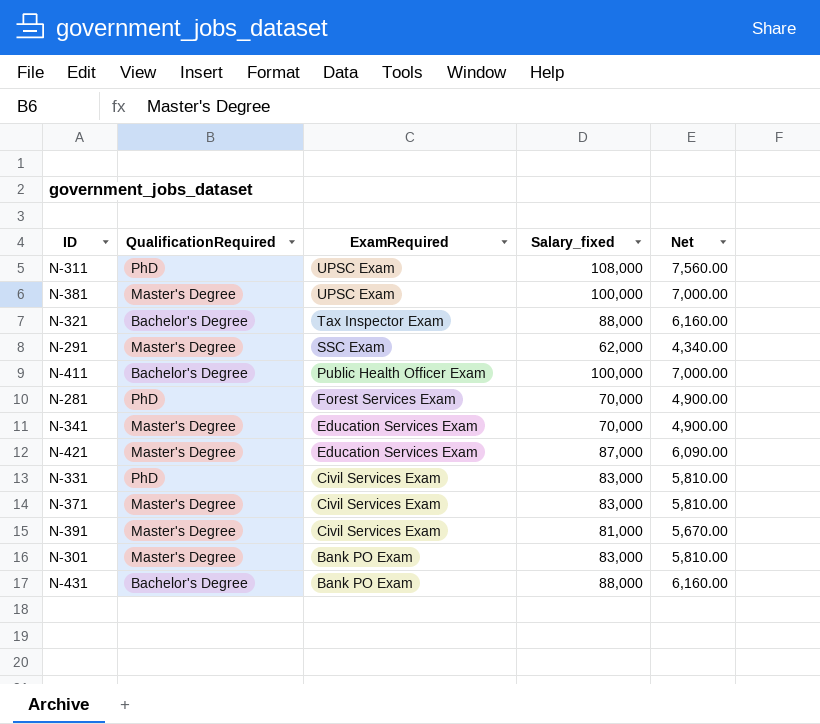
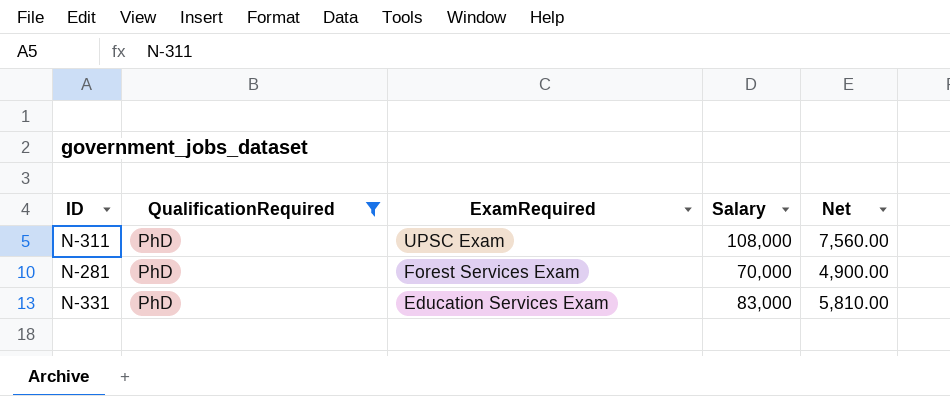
filter: none -> QualificationRequired = PhD
column name: Salary_fixed -> Salary
N-331 | ExamRequired: Civil Services Exam -> Education Services Exam

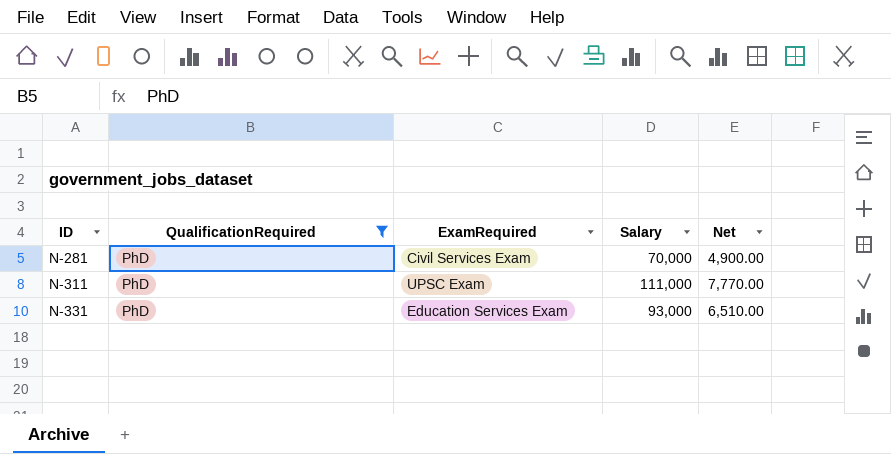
row order: ExamRequired descending -> ID ascending
N-281 | ExamRequired: Forest Services Exam -> Civil Services Exam
N-311 | Salary: 108,000 -> 111,000
N-311 | Net: 7,560.00 -> 7,770.00
N-331 | Salary: 83,000 -> 93,000
N-331 | Net: 5,810.00 -> 6,510.00

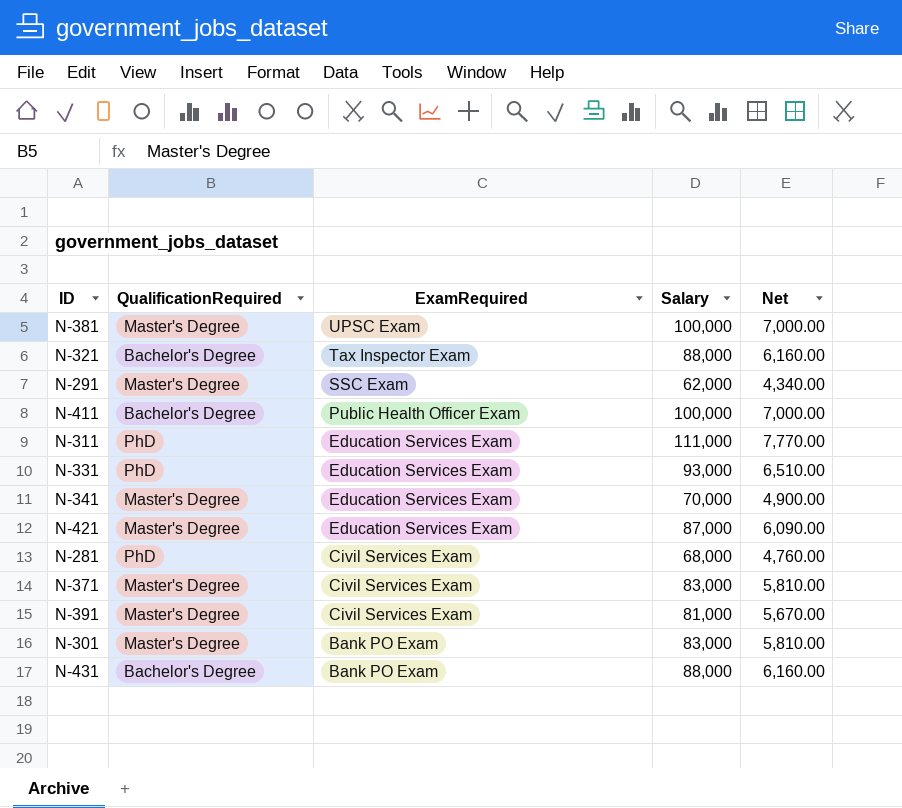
filter: QualificationRequired = PhD -> none
row order: ID ascending -> ExamRequired descending
N-311 | ExamRequired: UPSC Exam -> Education Services Exam
N-281 | Salary: 70,000 -> 68,000
N-281 | Net: 4,900.00 -> 4,760.00

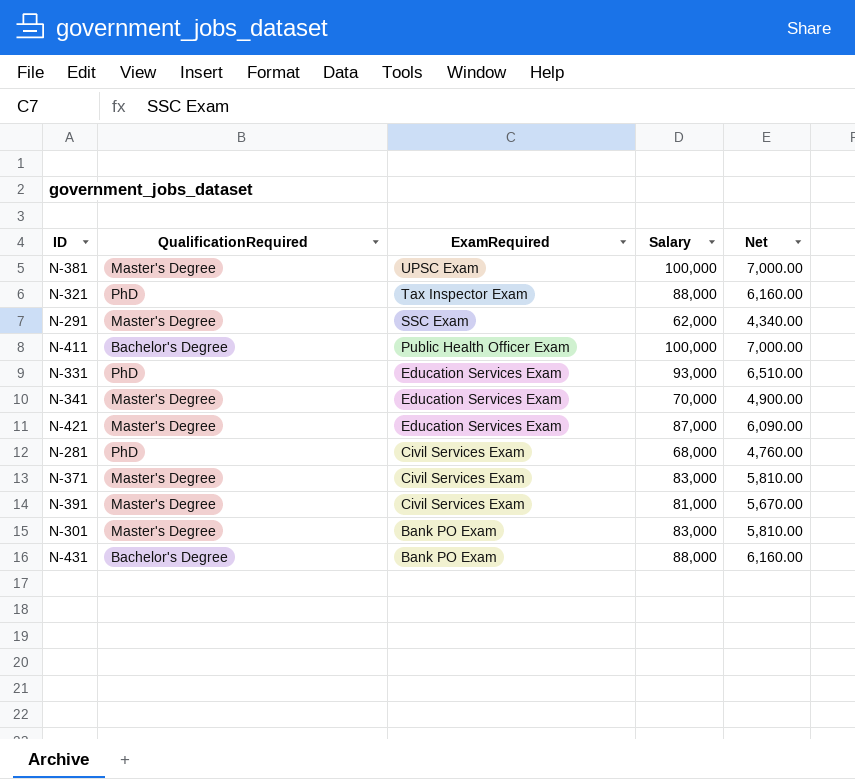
row N-311: PhD | Education Services Exam | 111,000 | 7,770.00 -> none
N-321 | QualificationRequired: Bachelor's Degree -> PhD

